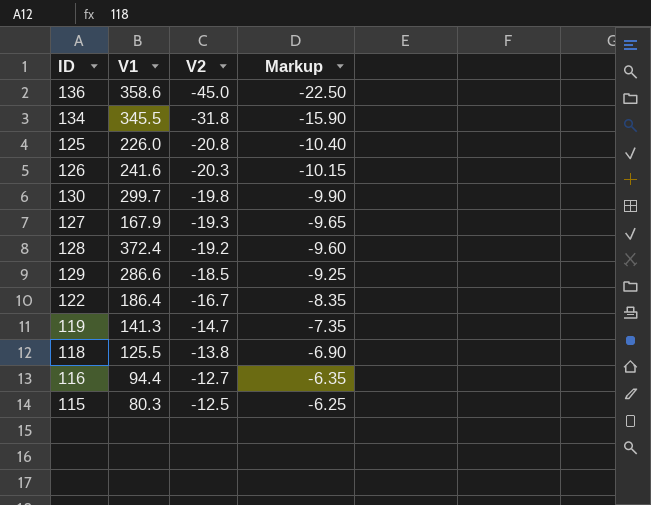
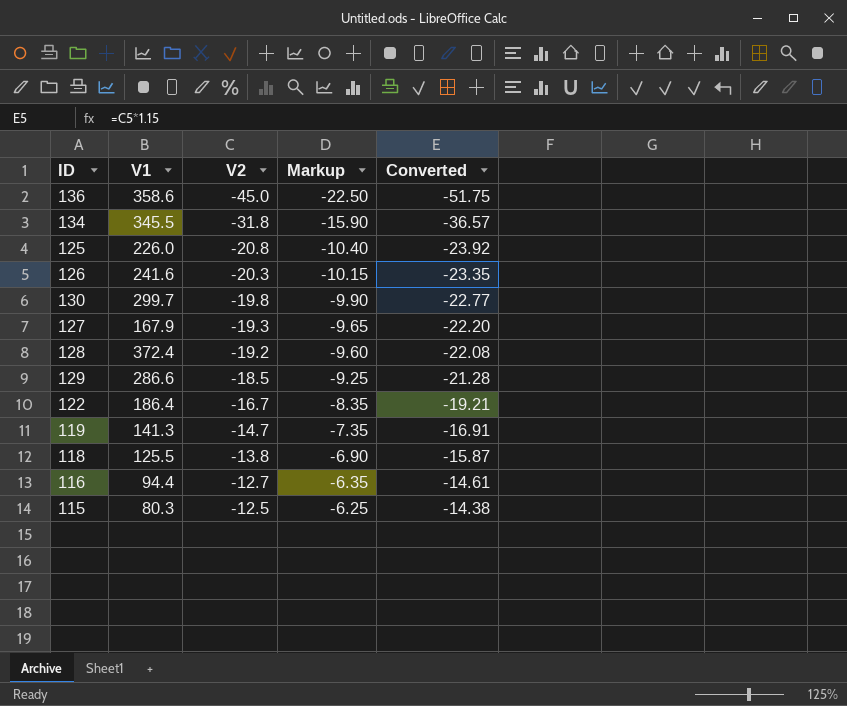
column Converted | formula: none -> [V2] * 1.15

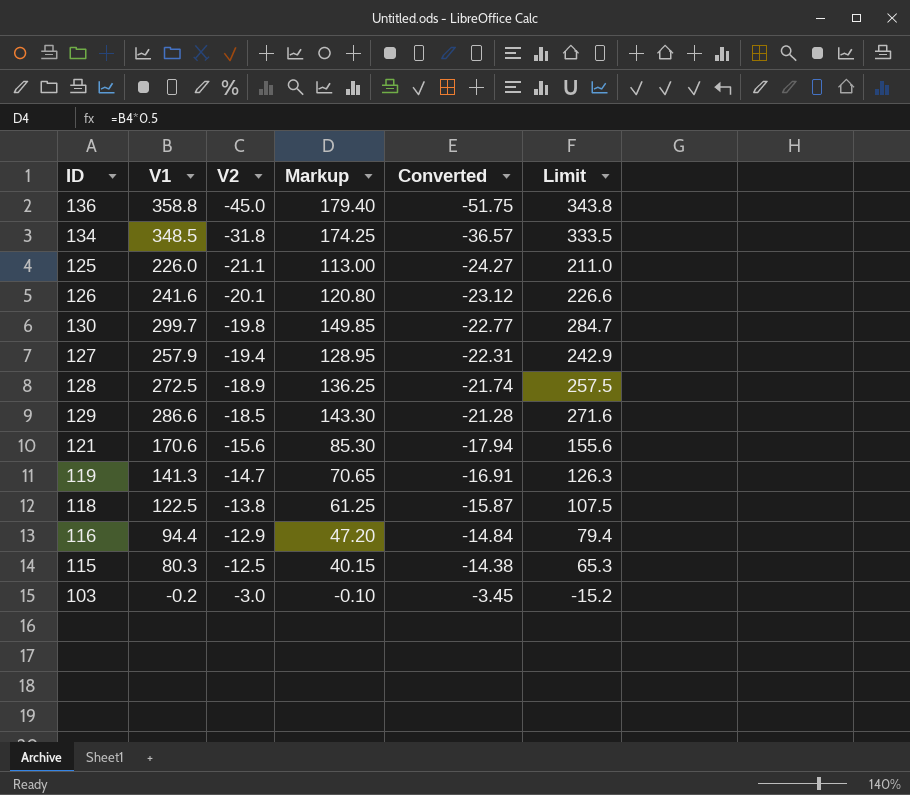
column Markup | formula: [V2] * 0.5 -> [V1] * 0.5
column Limit | formula: none -> [V1] - 15
row 122: 186.4 | -16.7 | -8.35 | -19.21 -> none
136 | V1: 358.6 -> 358.8
134 | V1: 345.5 -> 348.5
125 | V2: -20.8 -> -21.1
125 | Converted: -23.92 -> -24.27
126 | V2: -20.3 -> -20.1
126 | Converted: -23.35 -> -23.12
127 | V1: 167.9 -> 257.9
127 | V2: -19.3 -> -19.4
127 | Converted: -22.20 -> -22.31
128 | V1: 372.4 -> 272.5
128 | V2: -19.2 -> -18.9
128 | Converted: -22.08 -> -21.74
row 121: none -> 170.6 | -15.6 | 85.30 | -17.94 | 155.6
118 | V1: 125.5 -> 122.5
116 | V2: -12.7 -> -12.9
116 | Converted: -14.61 -> -14.84
row 103: none -> -0.2 | -3.0 | -0.10 | -3.45 | -15.2

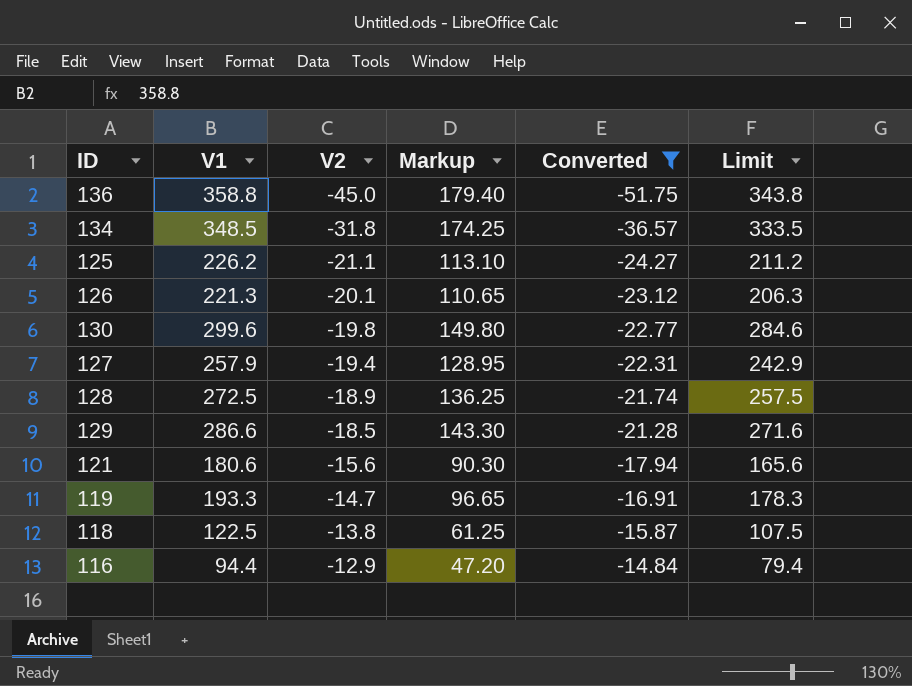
filter: none -> Converted <= -14.84
125 | V1: 226.0 -> 226.2
125 | Markup: 113.00 -> 113.10
125 | Limit: 211.0 -> 211.2
126 | V1: 241.6 -> 221.3
126 | Markup: 120.80 -> 110.65
126 | Limit: 226.6 -> 206.3
130 | V1: 299.7 -> 299.6
130 | Markup: 149.85 -> 149.80
130 | Limit: 284.7 -> 284.6
121 | V1: 170.6 -> 180.6
121 | Markup: 85.30 -> 90.30
121 | Limit: 155.6 -> 165.6
119 | V1: 141.3 -> 193.3
119 | Markup: 70.65 -> 96.65
119 | Limit: 126.3 -> 178.3

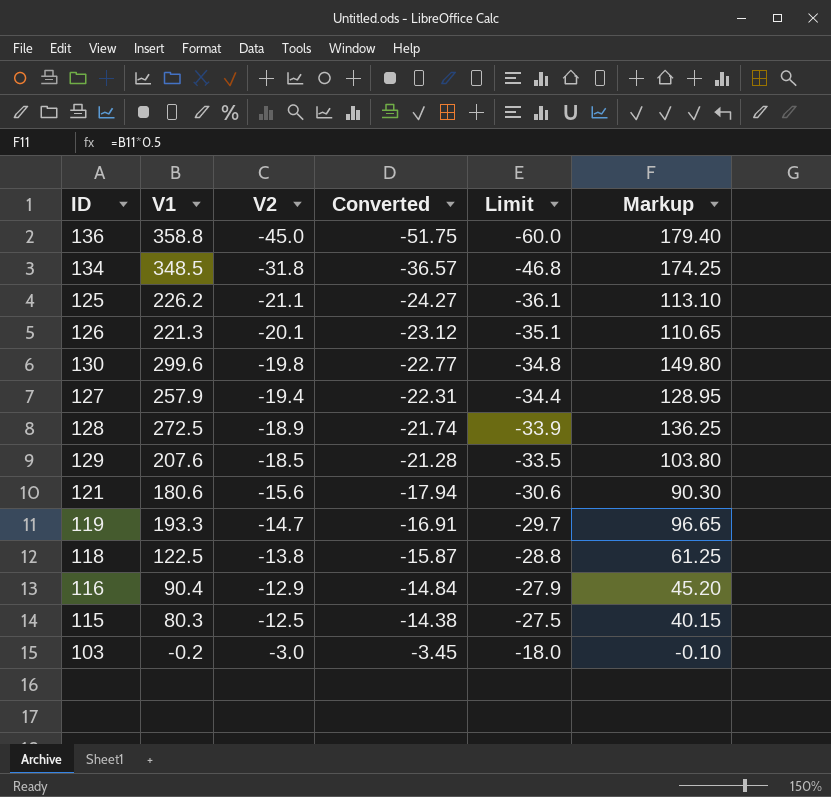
filter: Converted <= -14.84 -> none
column Limit | formula: [V1] - 15 -> [V2] - 15
column Markup | position: 4 -> 6
129 | V1: 286.6 -> 207.6
129 | Markup: 143.30 -> 103.80
116 | V1: 94.4 -> 90.4
116 | Markup: 47.20 -> 45.20

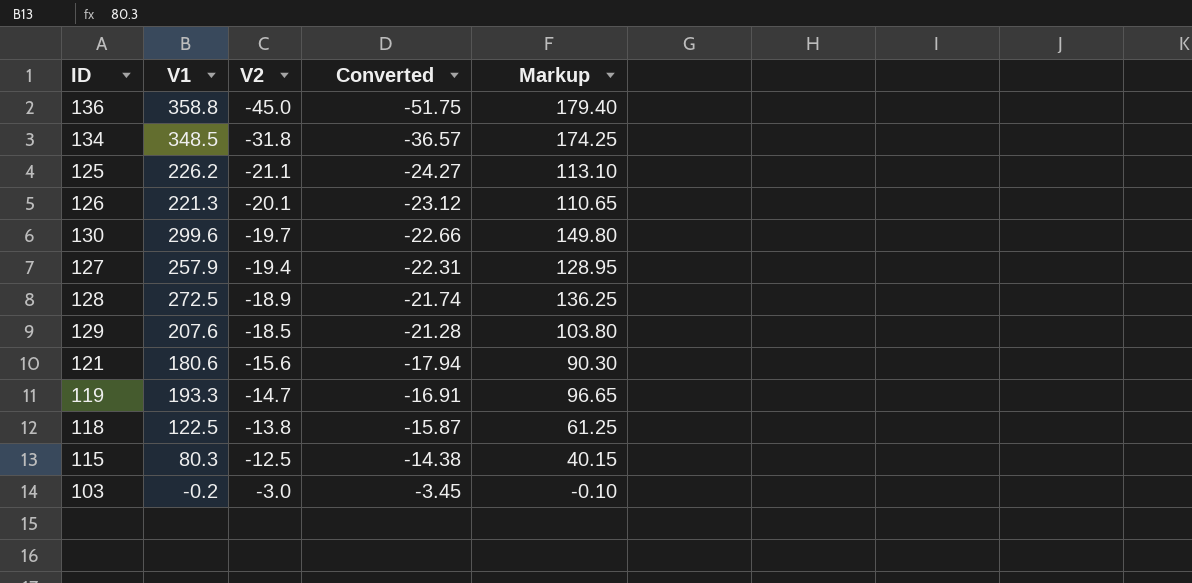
column Limit | formula: [V2] - 15 -> none
row 116: 90.4 | -12.9 | -14.84 | -27.9 | 45.20 -> none
130 | V2: -19.8 -> -19.7
130 | Converted: -22.77 -> -22.66

